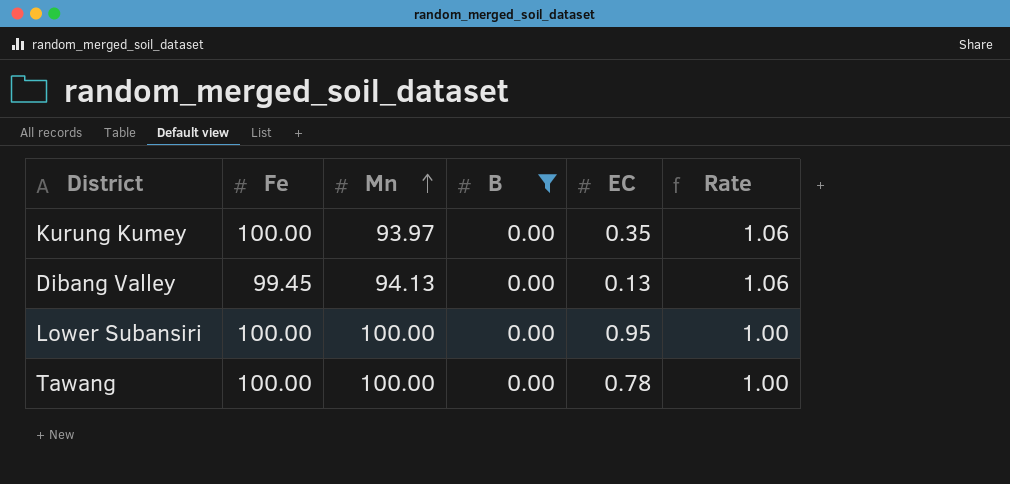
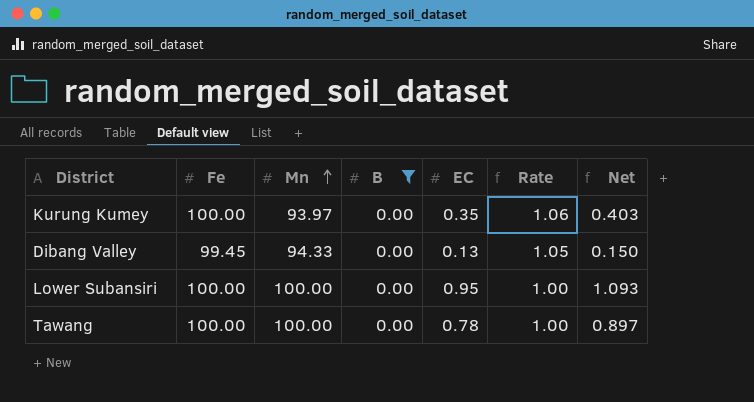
column Net | formula: none -> [EC] * 1.15
Dibang Valley | Mn: 94.13 -> 94.33
Dibang Valley | Rate: 1.06 -> 1.05

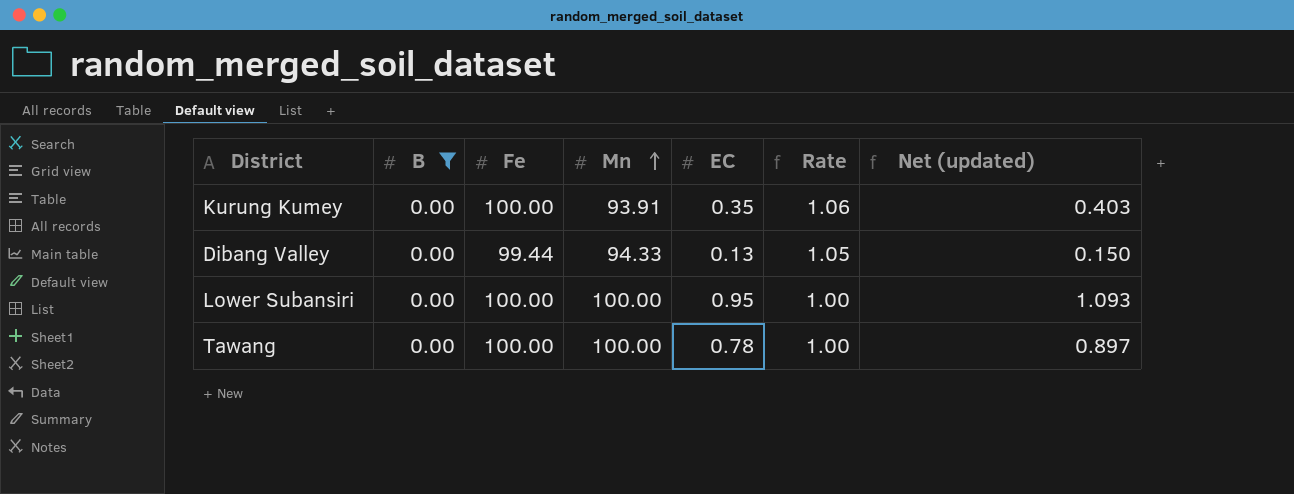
column B | position: 4 -> 2
column name: Net -> Net (updated)
Kurung Kumey | Mn: 93.97 -> 93.91
Dibang Valley | Fe: 99.45 -> 99.44

